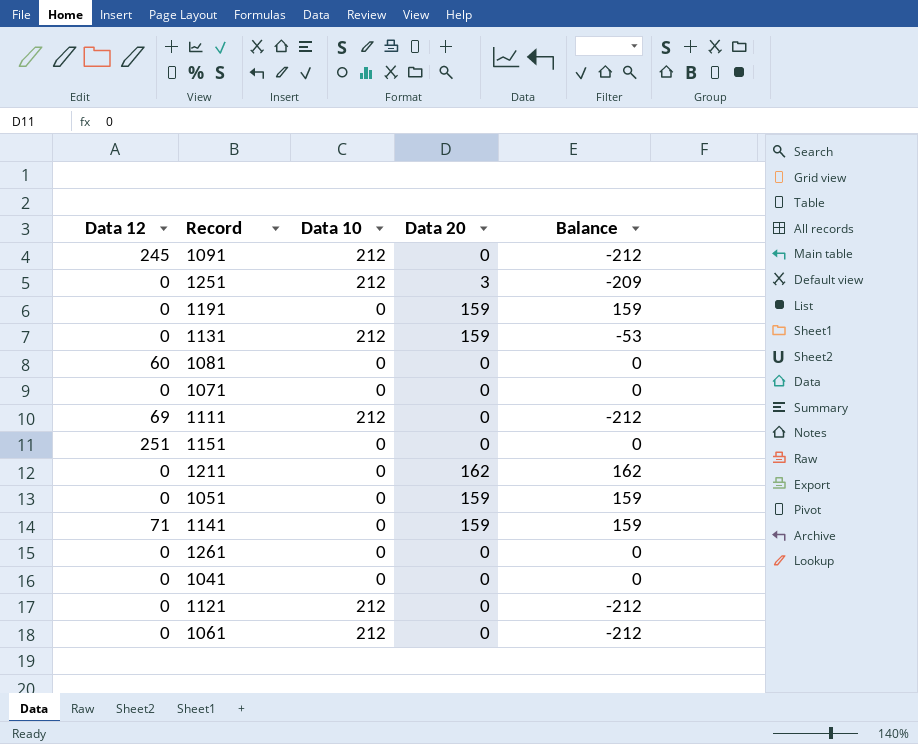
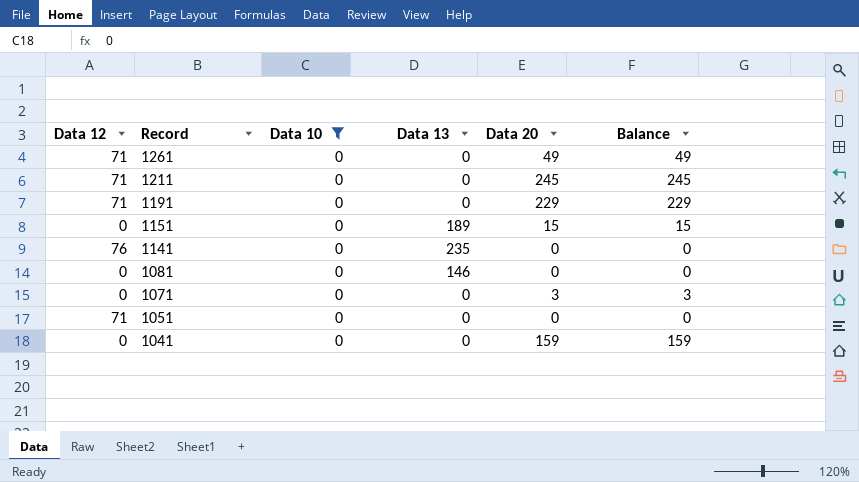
filter: none -> Data 10 = 0
row order: none -> Record descending
column Data 13 | position: none -> 4
1261 | Data 12: 0 -> 71
1261 | Data 20: 0 -> 49
1261 | Balance: 0 -> 49
1211 | Data 12: 0 -> 71
1211 | Data 20: 162 -> 245
1211 | Balance: 162 -> 245
1191 | Data 12: 0 -> 71
1191 | Data 20: 159 -> 229
1191 | Balance: 159 -> 229
1151 | Data 12: 251 -> 0
1151 | Data 20: 0 -> 15
1151 | Balance: 0 -> 15
1141 | Data 12: 71 -> 76
1141 | Data 20: 159 -> 0
1141 | Balance: 159 -> 0
1081 | Data 12: 60 -> 0
1071 | Data 20: 0 -> 3
1071 | Balance: 0 -> 3
1051 | Data 12: 0 -> 71
1051 | Data 20: 159 -> 0
1051 | Balance: 159 -> 0
1041 | Data 20: 0 -> 159
1041 | Balance: 0 -> 159

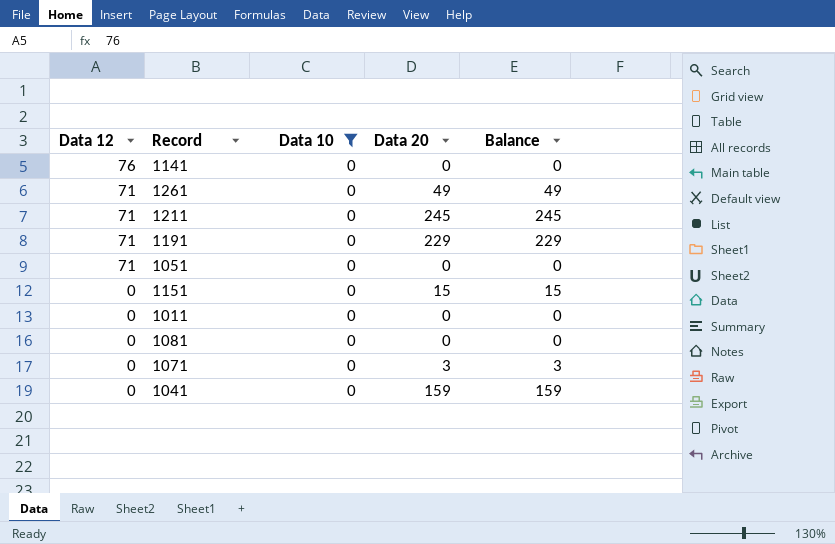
row order: Record descending -> Data 12 descending
column Data 13 | position: 4 -> none
row 1011: none -> 0 | 0 | 0 | 0

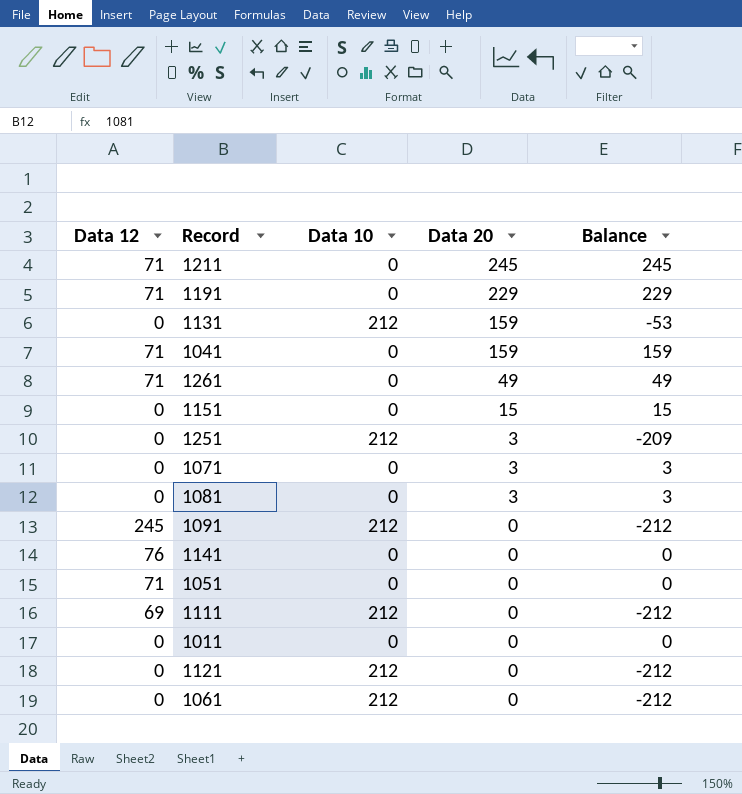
filter: Data 10 = 0 -> none
row order: Data 12 descending -> Data 20 descending
1041 | Data 12: 0 -> 71
1081 | Data 20: 0 -> 3
1081 | Balance: 0 -> 3

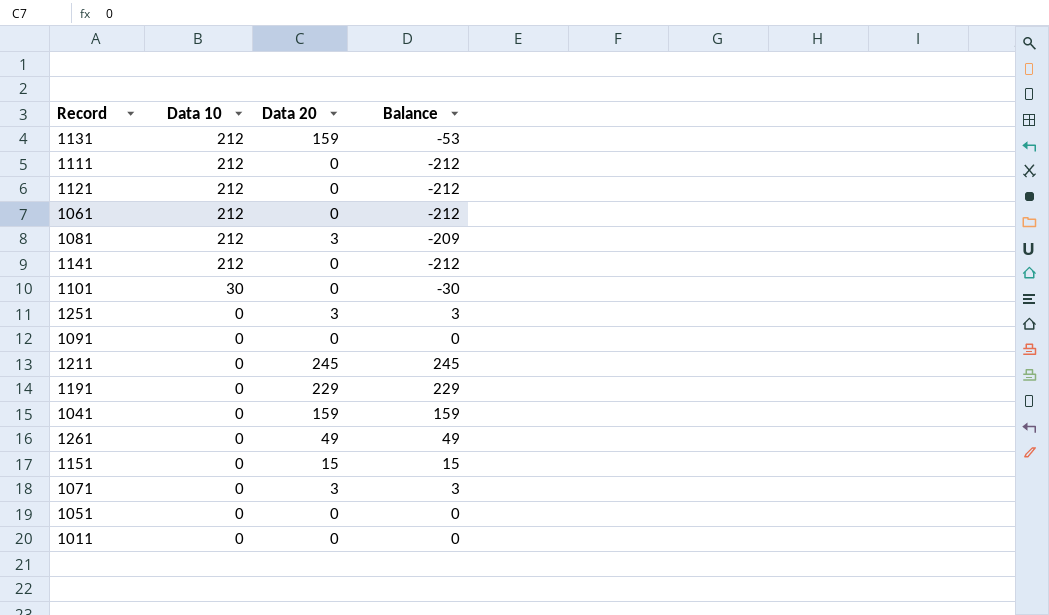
row order: Data 20 descending -> Data 10 descending
column Data 12 | position: 1 -> none
1081 | Data 10: 0 -> 212
1081 | Balance: 3 -> -209
1141 | Data 10: 0 -> 212
1141 | Balance: 0 -> -212
row 1101: none -> 30 | 0 | -30
1251 | Data 10: 212 -> 0
1251 | Balance: -209 -> 3
1091 | Data 10: 212 -> 0
1091 | Balance: -212 -> 0

